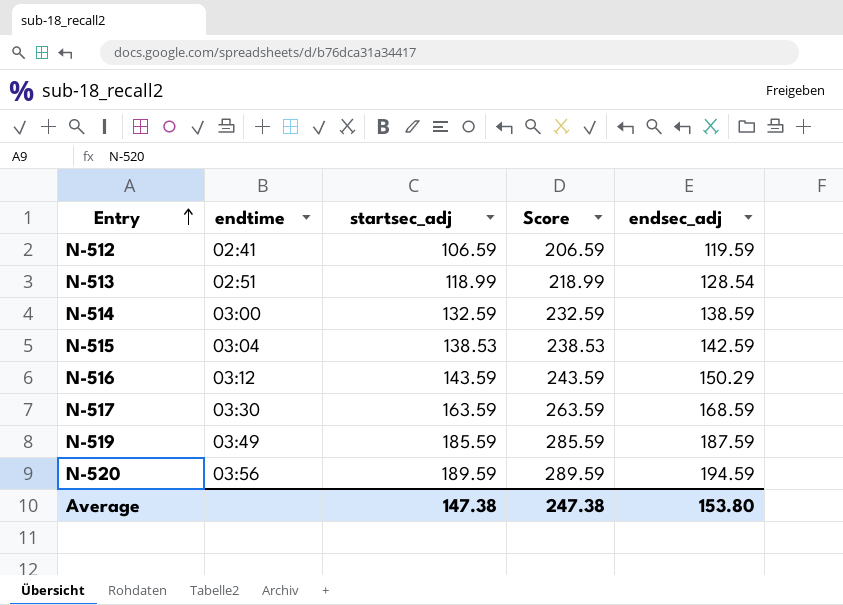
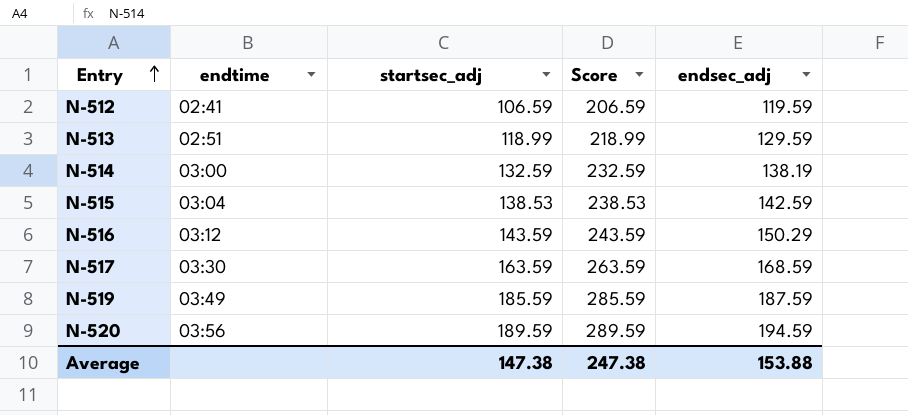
N-513 | endsec_adj: 128.54 -> 129.59
N-514 | endsec_adj: 138.59 -> 138.19
Average | endsec_adj: 153.80 -> 153.88

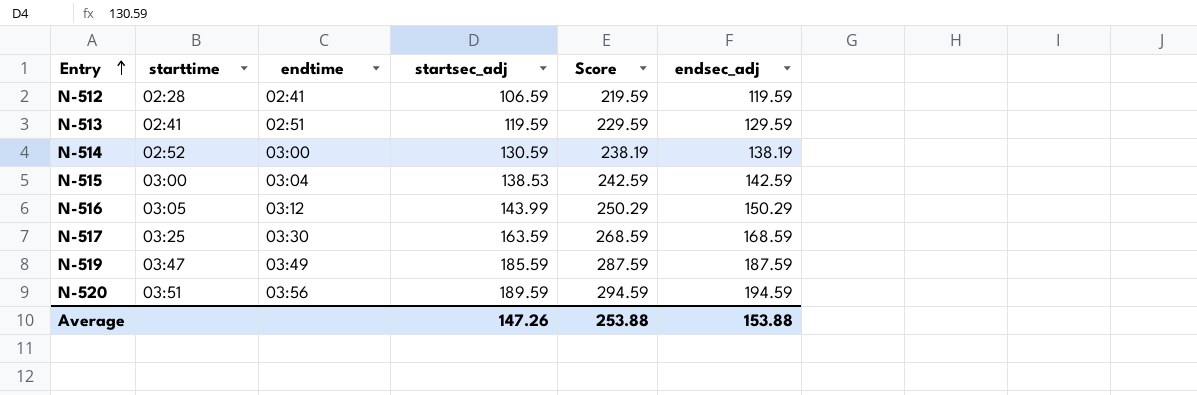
column starttime | position: none -> 2
column Score | formula: [startsec_adj] + 100 -> [endsec_adj] + 100
N-513 | startsec_adj: 118.99 -> 119.59
N-514 | startsec_adj: 132.59 -> 130.59
N-516 | startsec_adj: 143.59 -> 143.99
Average | startsec_adj: 147.38 -> 147.26
Average | Score: 247.38 -> 253.88

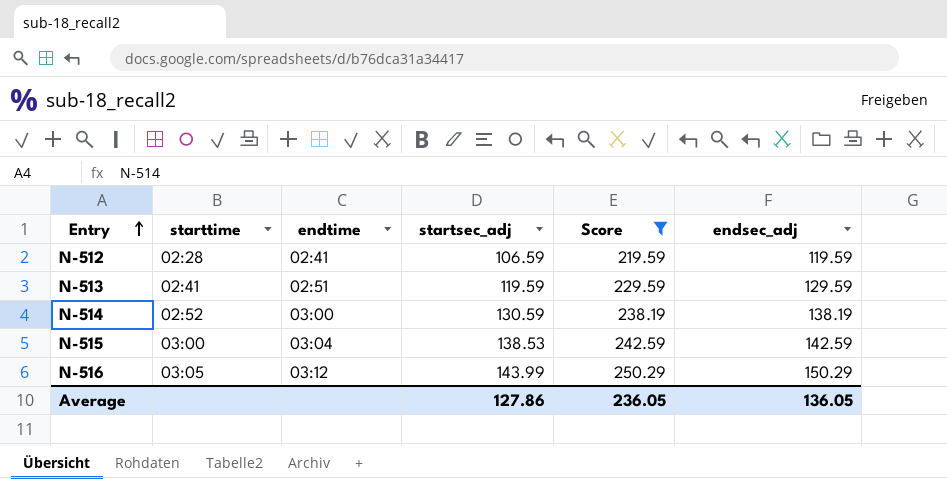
filter: none -> Score <= 250.29
Average | startsec_adj: 147.26 -> 127.86
Average | Score: 253.88 -> 236.05
Average | endsec_adj: 153.88 -> 136.05

